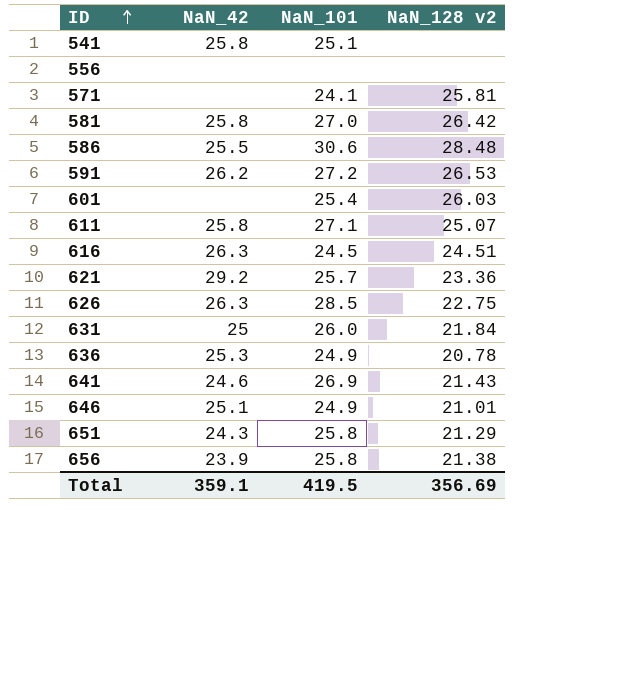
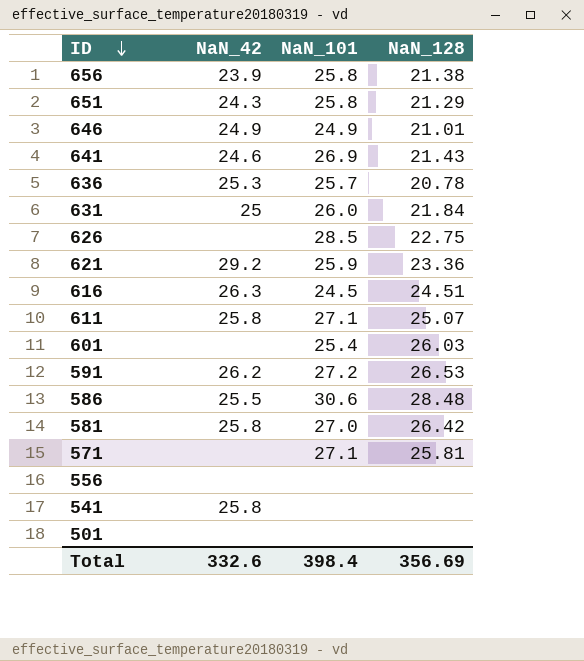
row order: ID ascending -> ID descending
column name: NaN_128 v2 -> NaN_128
646 | NaN_42: 25.1 -> 24.9
636 | NaN_101: 24.9 -> 25.7
626 | NaN_42: 26.3 -> none
621 | NaN_101: 25.7 -> 25.9
571 | NaN_101: 24.1 -> 27.1
541 | NaN_101: 25.1 -> none
row 501: none -> none | none | none
Total | NaN_42: 359.1 -> 332.6
Total | NaN_101: 419.5 -> 398.4

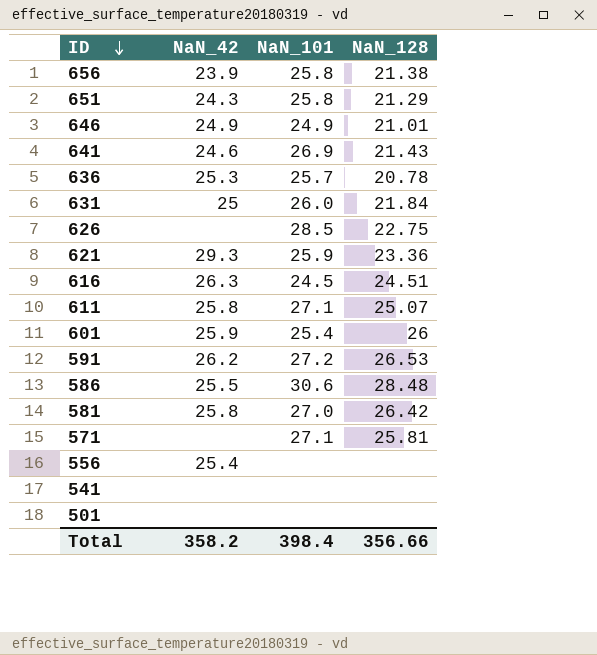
621 | NaN_42: 29.2 -> 29.3
601 | NaN_42: none -> 25.9
601 | NaN_128: 26.03 -> 26
556 | NaN_42: none -> 25.4
541 | NaN_42: 25.8 -> none
Total | NaN_42: 332.6 -> 358.2
Total | NaN_128: 356.69 -> 356.66

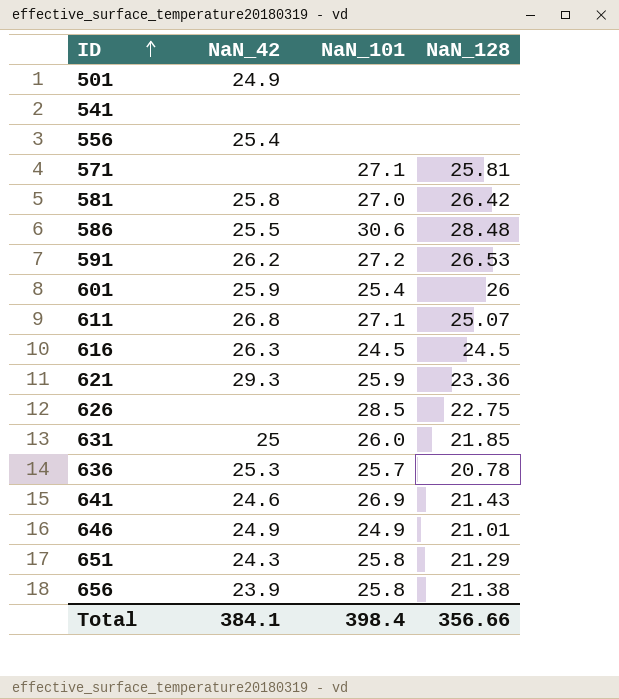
row order: ID descending -> ID ascending
501 | NaN_42: none -> 24.9
611 | NaN_42: 25.8 -> 26.8
616 | NaN_128: 24.51 -> 24.5
631 | NaN_128: 21.84 -> 21.85
Total | NaN_42: 358.2 -> 384.1

